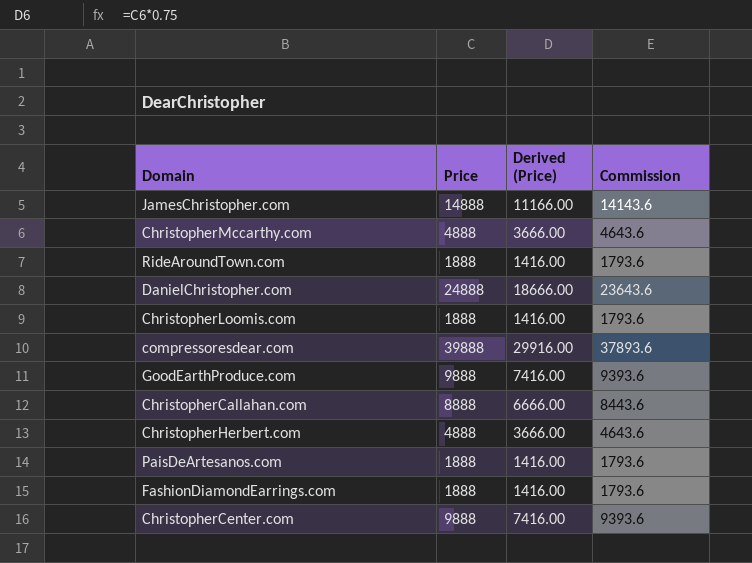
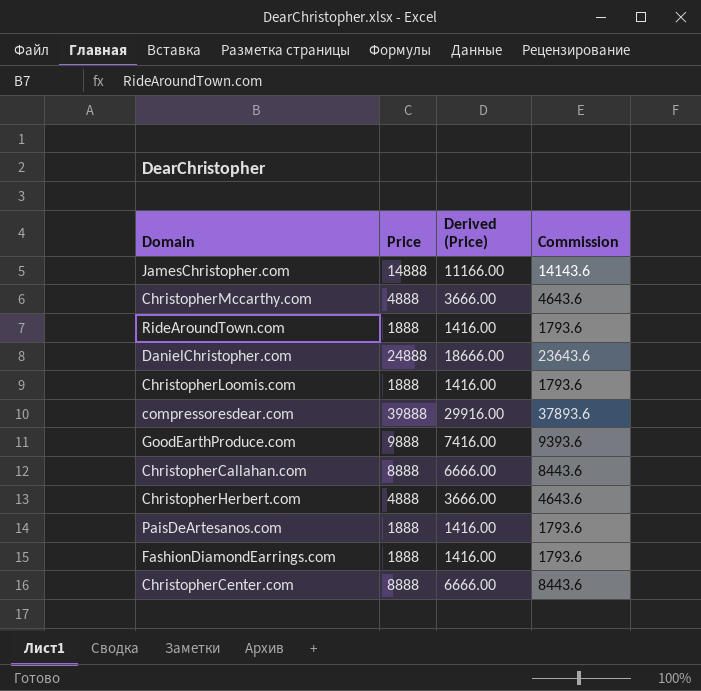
ChristopherCenter.com | Price: 9888 -> 8888
ChristopherCenter.com | Derived (Price): 7416.00 -> 6666.00
ChristopherCenter.com | Commission: 9393.6 -> 8443.6

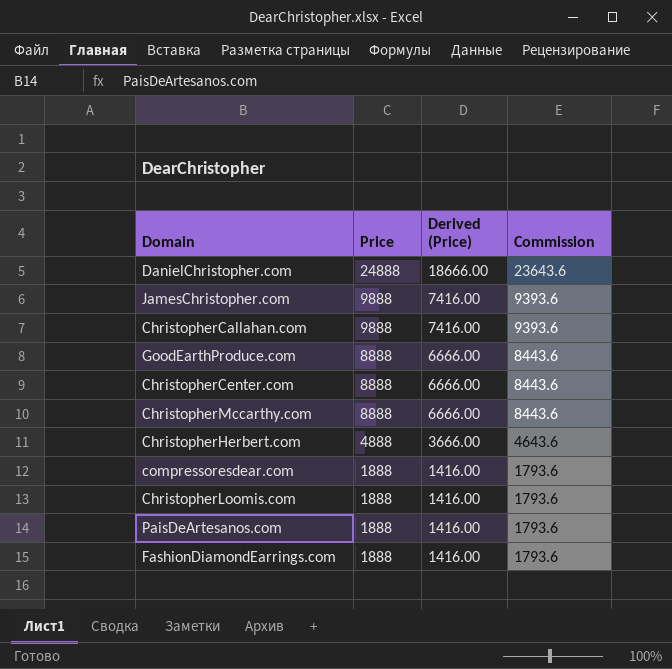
row order: none -> Price descending
row RideAroundTown.com: 1888 | 1416.00 | 1793.6 -> none
JamesChristopher.com | Price: 14888 -> 9888
JamesChristopher.com | Derived (Price): 11166.00 -> 7416.00
JamesChristopher.com | Commission: 14143.6 -> 9393.6
ChristopherCallahan.com | Price: 8888 -> 9888
ChristopherCallahan.com | Derived (Price): 6666.00 -> 7416.00
ChristopherCallahan.com | Commission: 8443.6 -> 9393.6
GoodEarthProduce.com | Price: 9888 -> 8888
GoodEarthProduce.com | Derived (Price): 7416.00 -> 6666.00
GoodEarthProduce.com | Commission: 9393.6 -> 8443.6
ChristopherMccarthy.com | Price: 4888 -> 8888
ChristopherMccarthy.com | Derived (Price): 3666.00 -> 6666.00
ChristopherMccarthy.com | Commission: 4643.6 -> 8443.6
compressoresdear.com | Price: 39888 -> 1888
compressoresdear.com | Derived (Price): 29916.00 -> 1416.00
compressoresdear.com | Commission: 37893.6 -> 1793.6

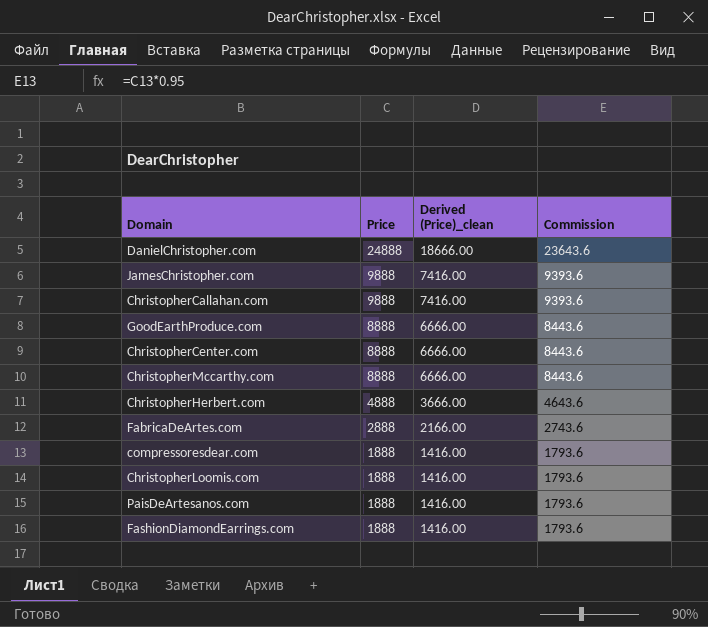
column name: Derived (Price) -> Derived (Price)_clean
row FabricaDeArtes.com: none -> 2888 | 2166.00 | 2743.6

